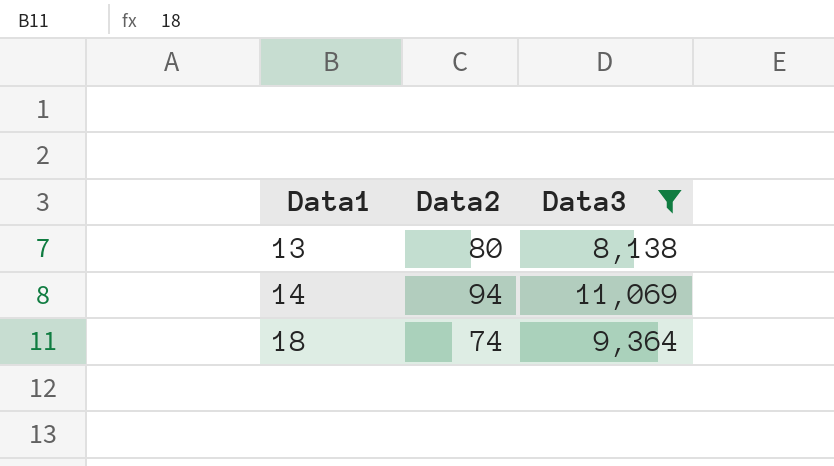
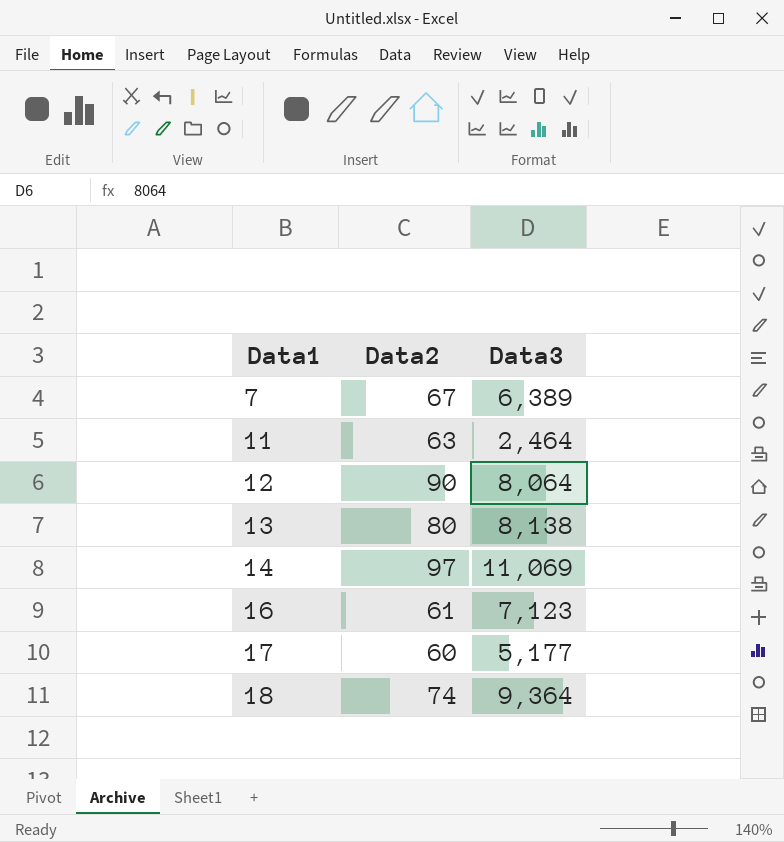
filter: Data3 >= 8,138 -> none
14 | Data2: 94 -> 97

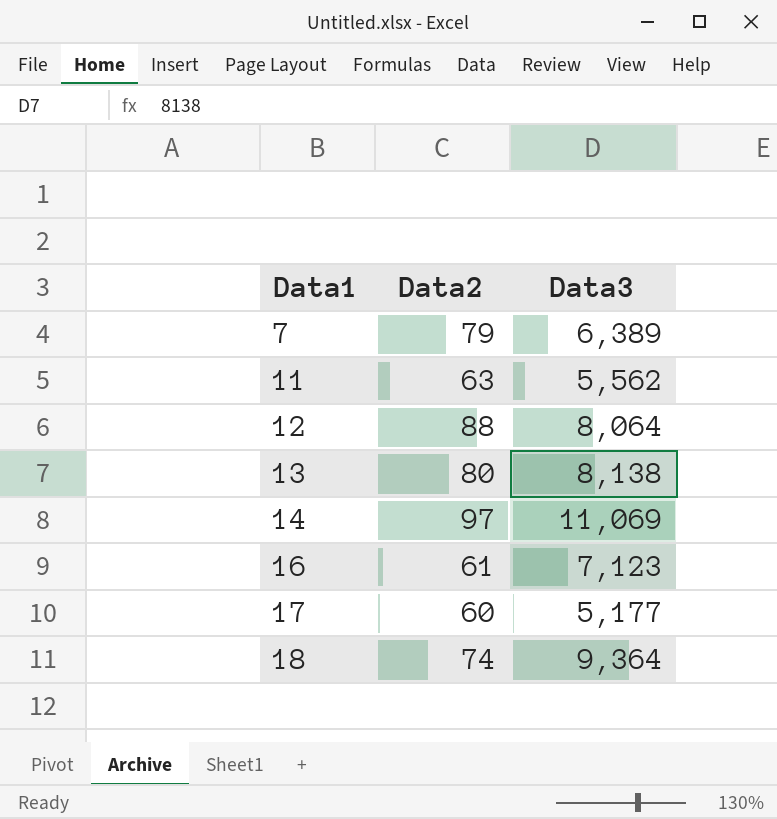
7 | Data2: 67 -> 79
11 | Data3: 2,464 -> 5,562
12 | Data2: 90 -> 88

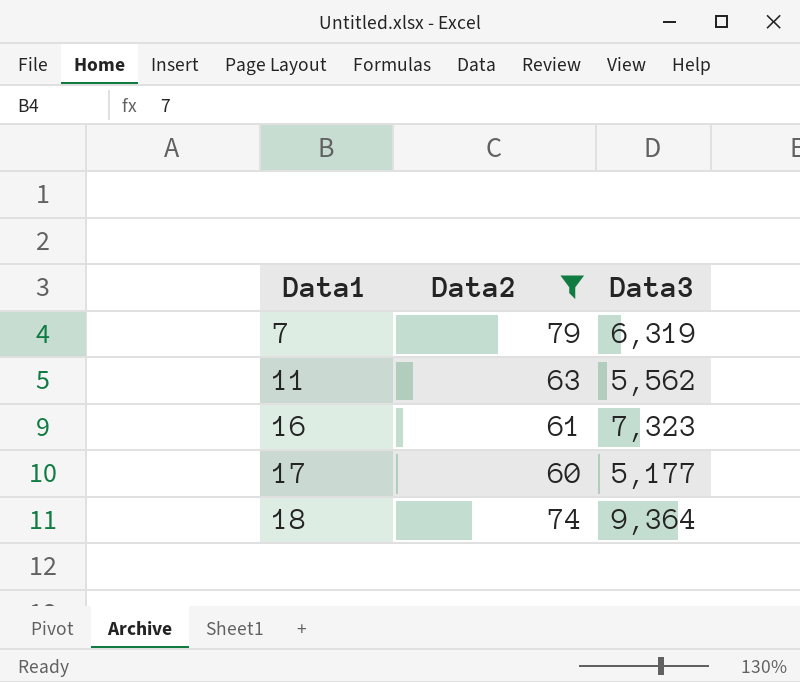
filter: none -> Data2 <= 79
7 | Data3: 6,389 -> 6,319
16 | Data3: 7,123 -> 7,323

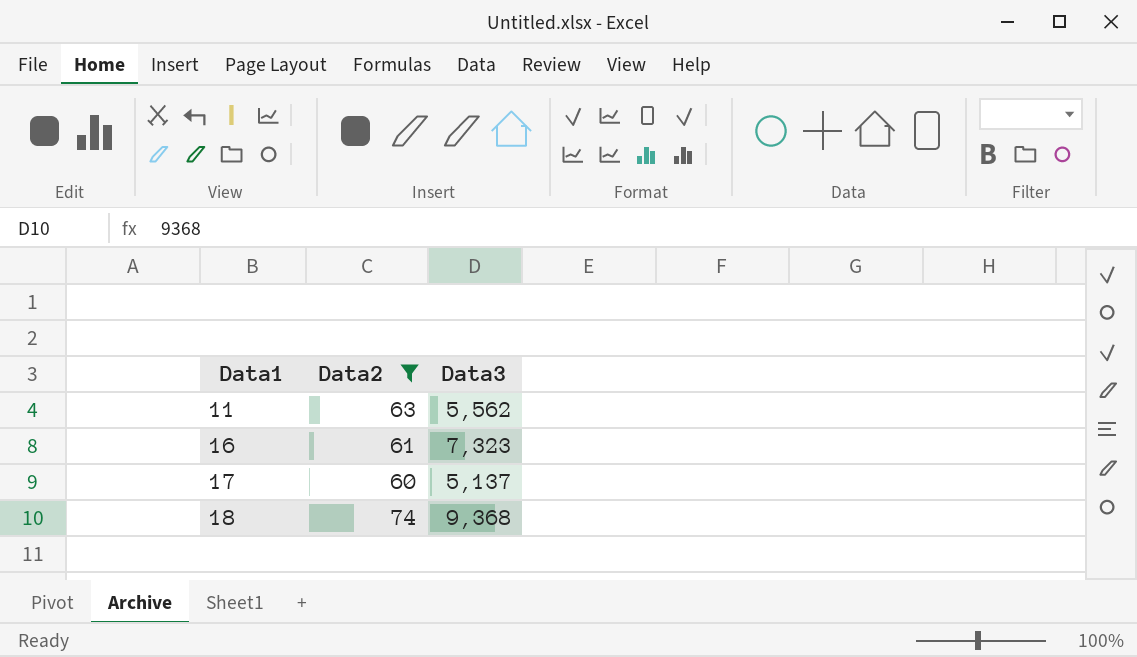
row 7: 79 | 6,319 -> none
17 | Data3: 5,177 -> 5,137
18 | Data3: 9,364 -> 9,368

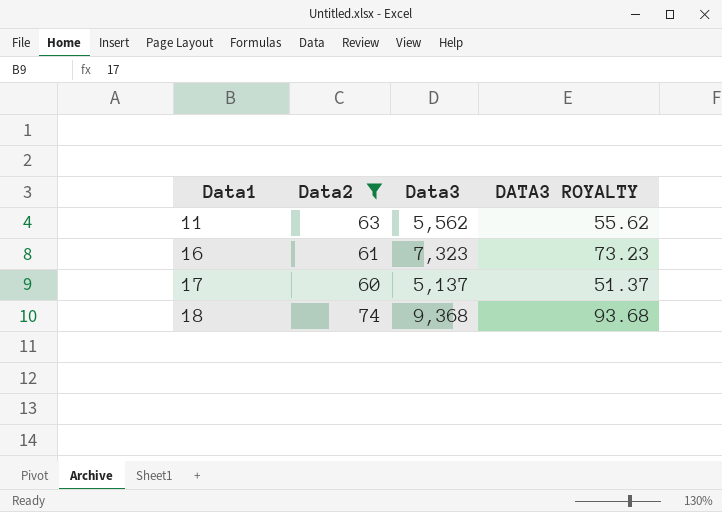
column DATA3 ROYALTY | formula: none -> [Data3] * 0.01

